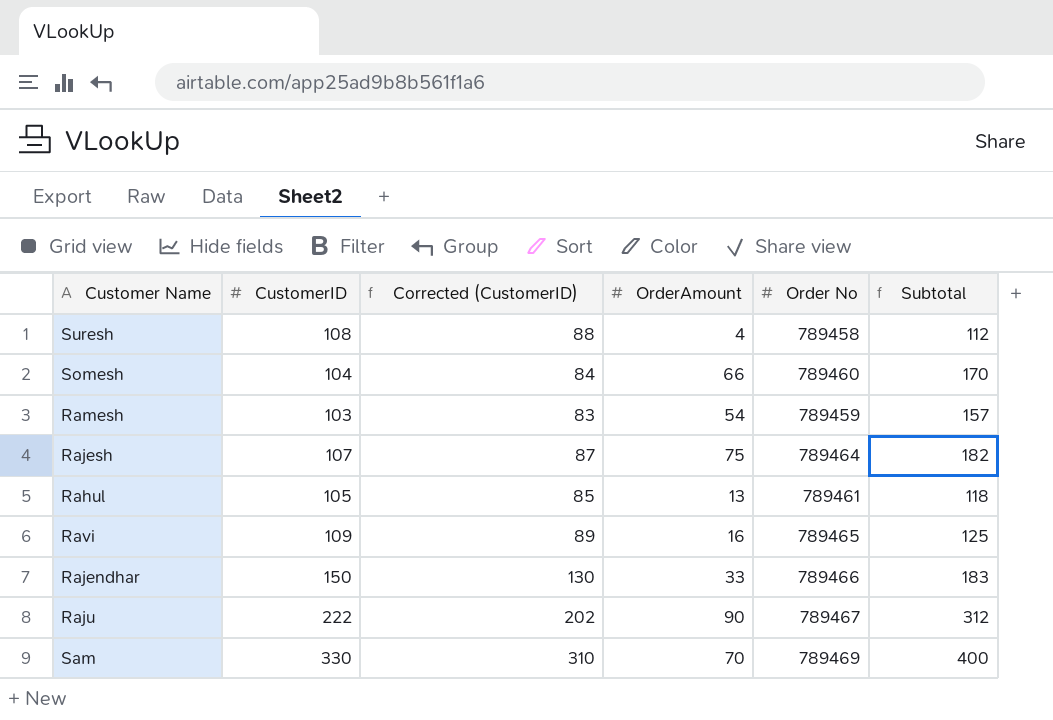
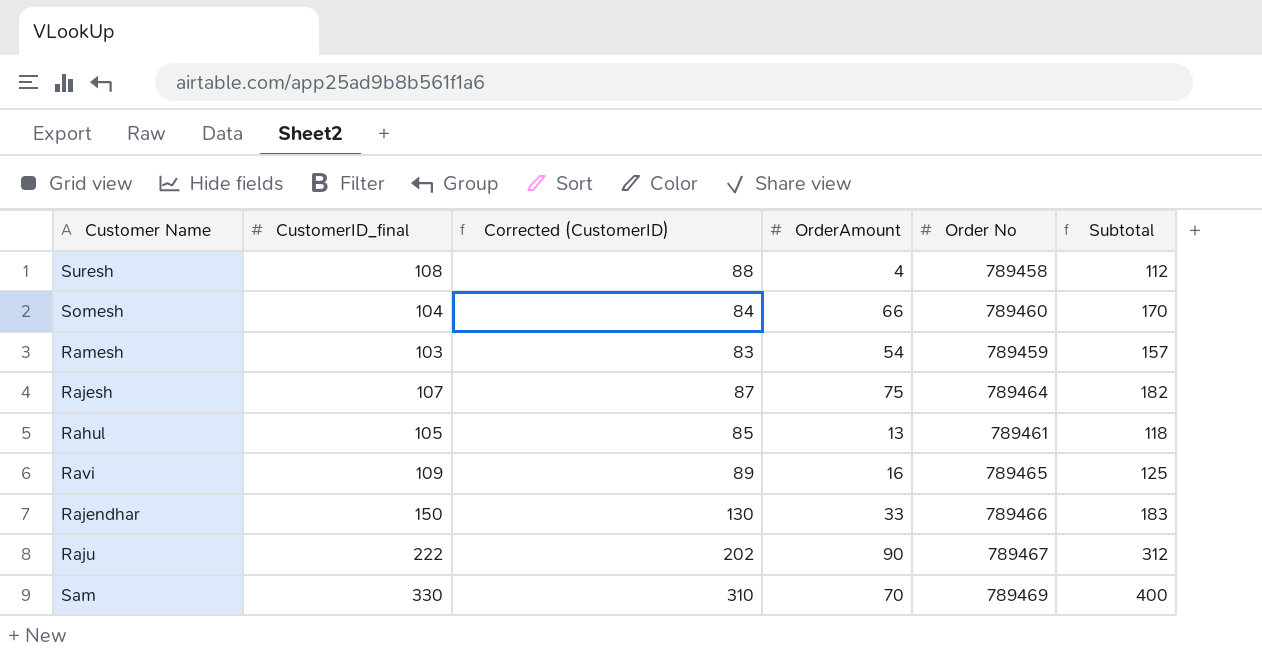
column name: CustomerID -> CustomerID_final

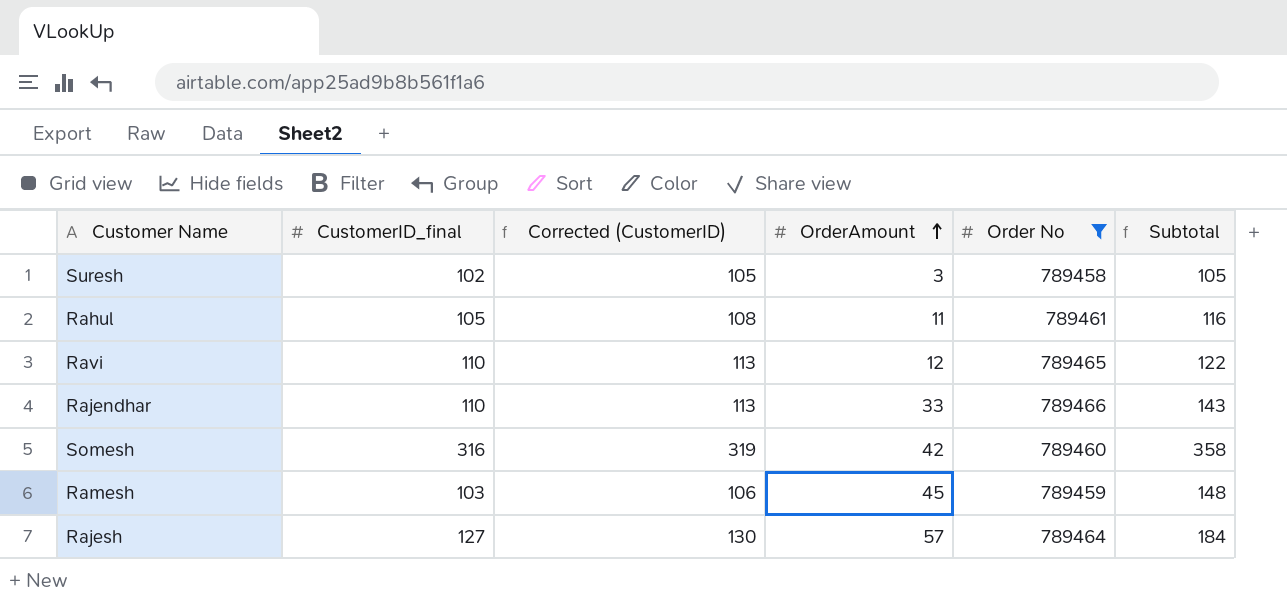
filter: none -> Order No <= 789466
row order: none -> OrderAmount ascending
column Corrected (CustomerID) | formula: [CustomerID_final] - 20 -> [CustomerID_final] + 3
Suresh | CustomerID_final: 108 -> 102
Suresh | OrderAmount: 4 -> 3
Suresh | Subtotal: 112 -> 105
Rahul | OrderAmount: 13 -> 11
Rahul | Subtotal: 118 -> 116
Ravi | CustomerID_final: 109 -> 110
Ravi | OrderAmount: 16 -> 12
Ravi | Subtotal: 125 -> 122
Rajendhar | CustomerID_final: 150 -> 110
Rajendhar | Subtotal: 183 -> 143
Somesh | CustomerID_final: 104 -> 316
Somesh | OrderAmount: 66 -> 42
Somesh | Subtotal: 170 -> 358
Ramesh | OrderAmount: 54 -> 45
Ramesh | Subtotal: 157 -> 148
Rajesh | CustomerID_final: 107 -> 127
Rajesh | OrderAmount: 75 -> 57
Rajesh | Subtotal: 182 -> 184

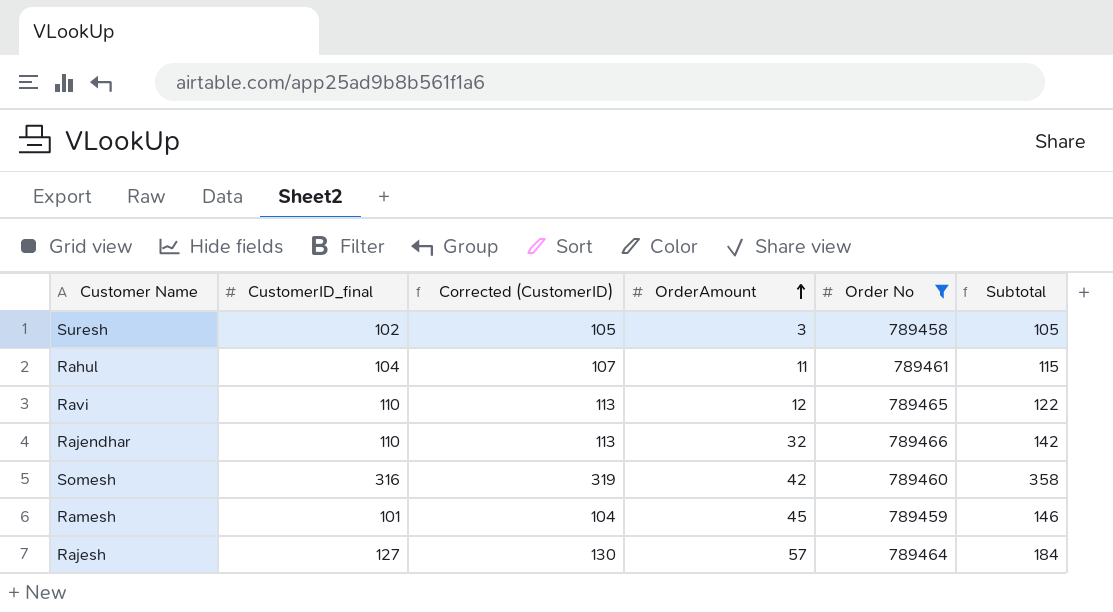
Rahul | CustomerID_final: 105 -> 104
Rahul | Corrected (CustomerID): 108 -> 107
Rahul | Subtotal: 116 -> 115
Rajendhar | OrderAmount: 33 -> 32
Rajendhar | Subtotal: 143 -> 142
Ramesh | CustomerID_final: 103 -> 101
Ramesh | Corrected (CustomerID): 106 -> 104
Ramesh | Subtotal: 148 -> 146

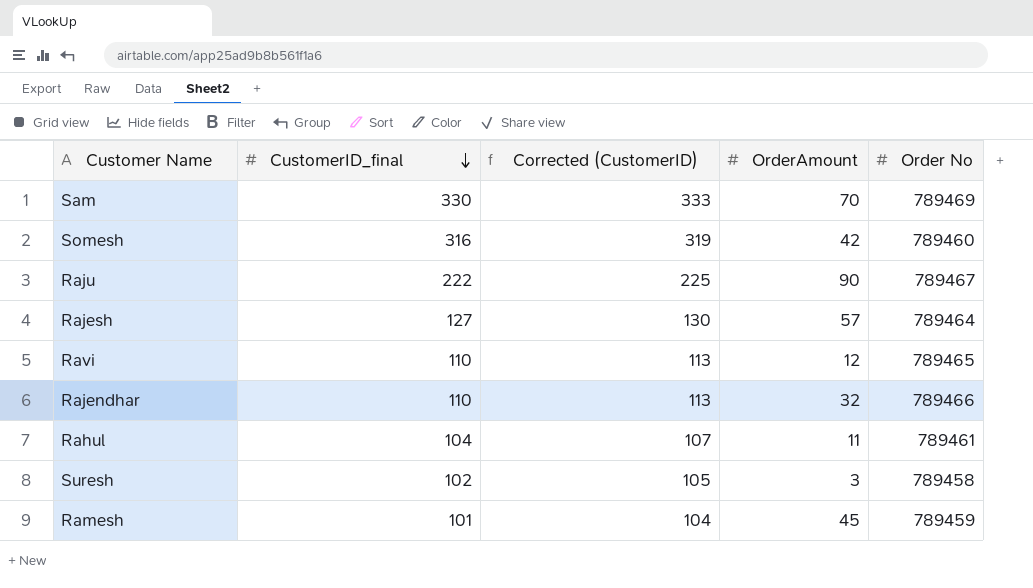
filter: Order No <= 789466 -> none
row order: OrderAmount ascending -> CustomerID_final descending
column Subtotal | formula: [CustomerID_final] + [OrderAmount] -> none

